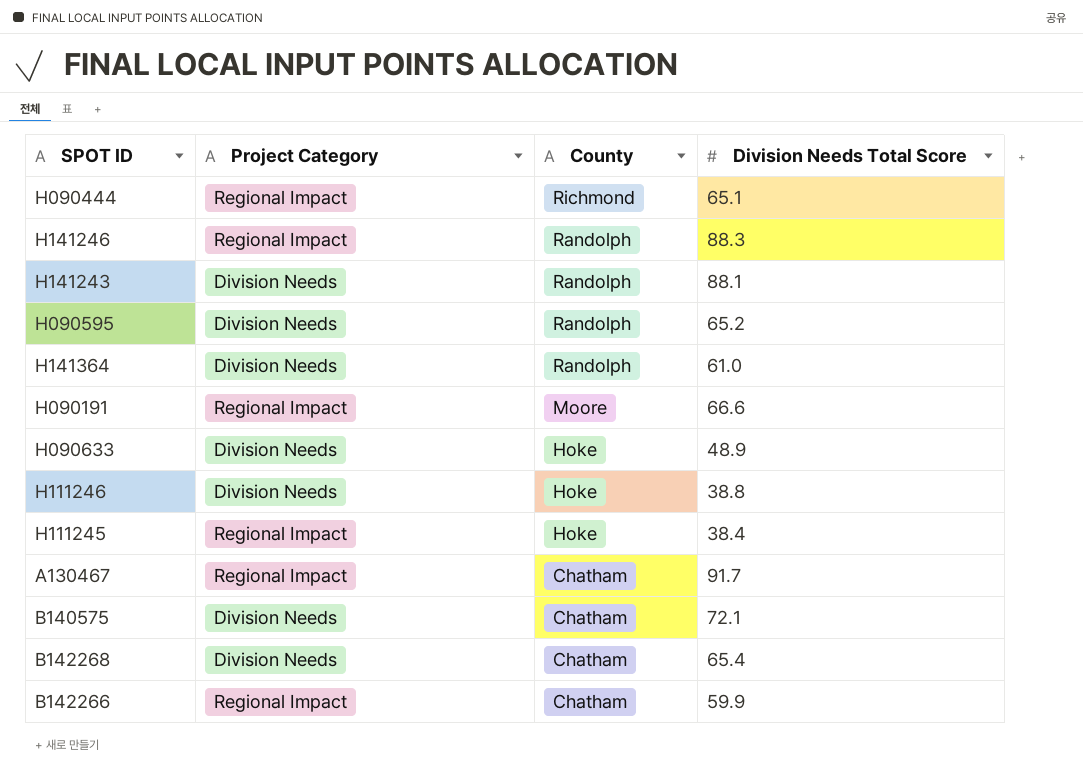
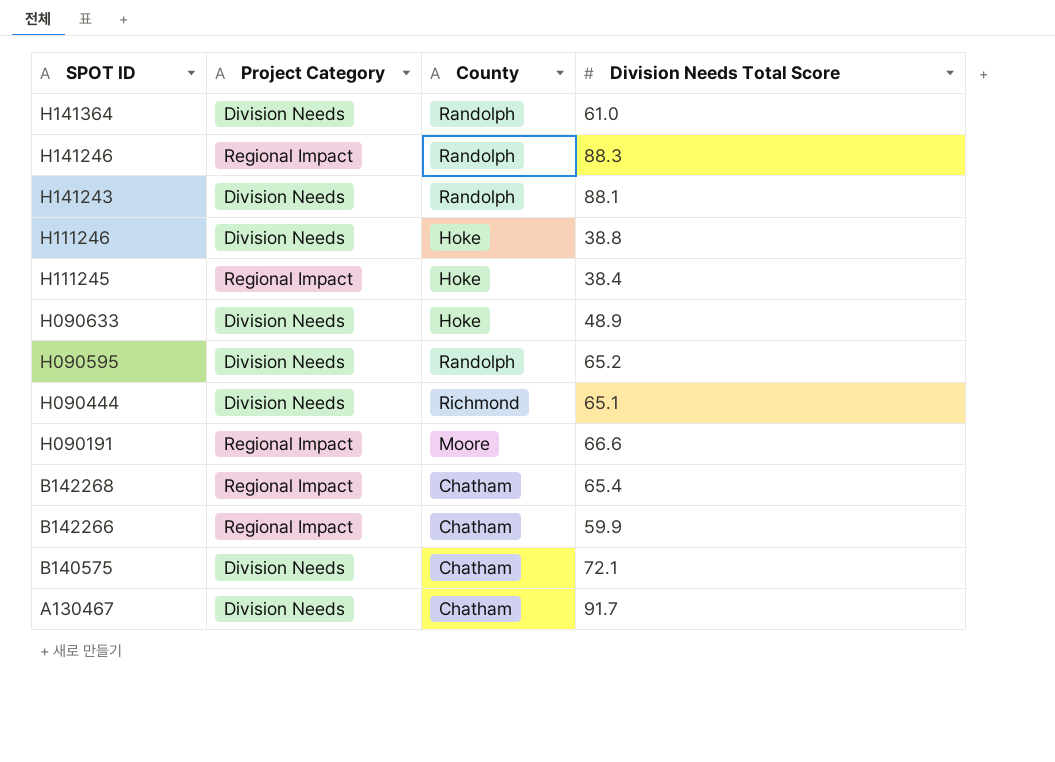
row order: County descending -> SPOT ID descending
H090444 | Project Category: Regional Impact -> Division Needs
B142268 | Project Category: Division Needs -> Regional Impact
A130467 | Project Category: Regional Impact -> Division Needs

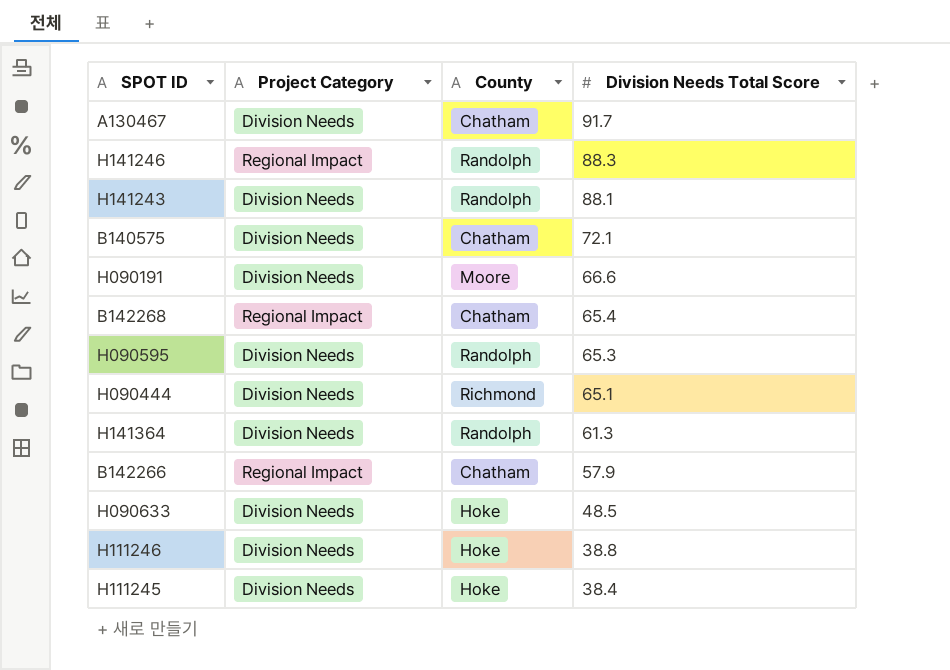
row order: SPOT ID descending -> Division Needs Total Score descending
H090191 | Project Category: Regional Impact -> Division Needs
H090595 | Division Needs Total Score: 65.2 -> 65.3
H141364 | Division Needs Total Score: 61.0 -> 61.3
B142266 | Division Needs Total Score: 59.9 -> 57.9
H090633 | Division Needs Total Score: 48.9 -> 48.5
H111245 | Project Category: Regional Impact -> Division Needs

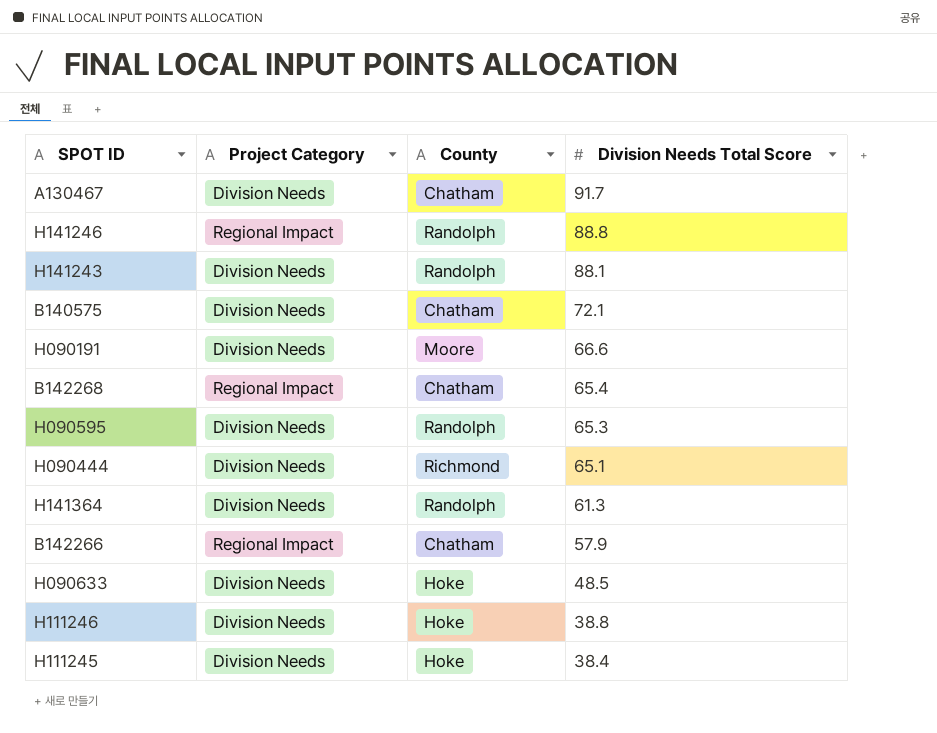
H141246 | Division Needs Total Score: 88.3 -> 88.8

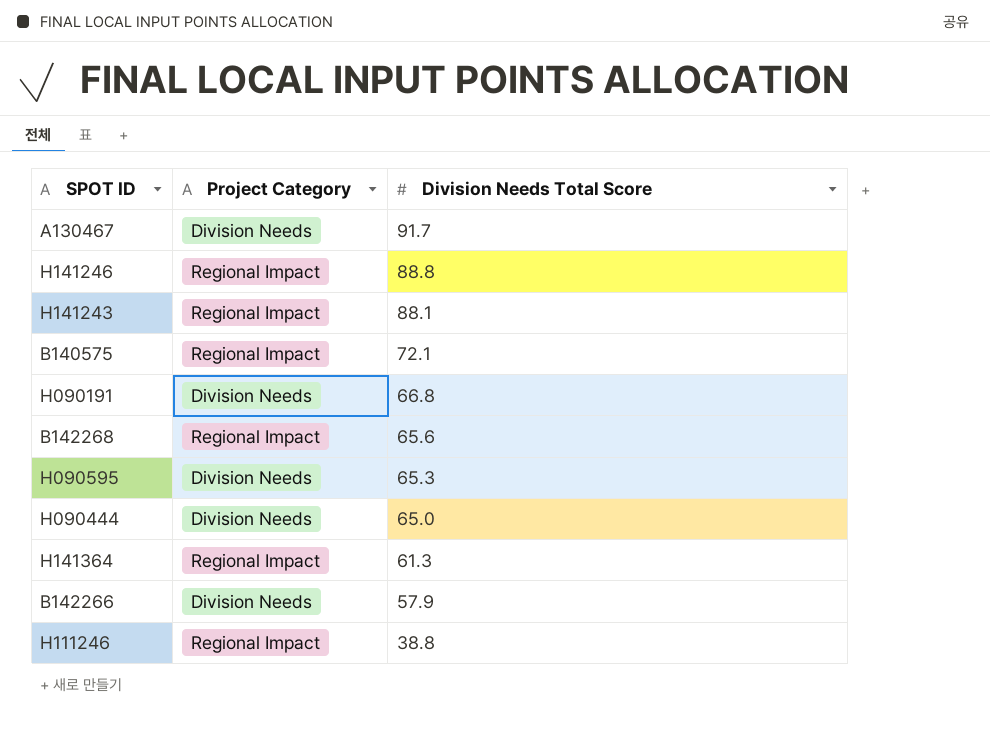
column County | position: 3 -> none
row H090633: Division Needs | Hoke | 48.5 -> none
row H111245: Division Needs | Hoke | 38.4 -> none
H141243 | Project Category: Division Needs -> Regional Impact
B140575 | Project Category: Division Needs -> Regional Impact
H090191 | Division Needs Total Score: 66.6 -> 66.8
B142268 | Division Needs Total Score: 65.4 -> 65.6
H090444 | Division Needs Total Score: 65.1 -> 65.0
H141364 | Project Category: Division Needs -> Regional Impact
B142266 | Project Category: Regional Impact -> Division Needs
H111246 | Project Category: Division Needs -> Regional Impact

